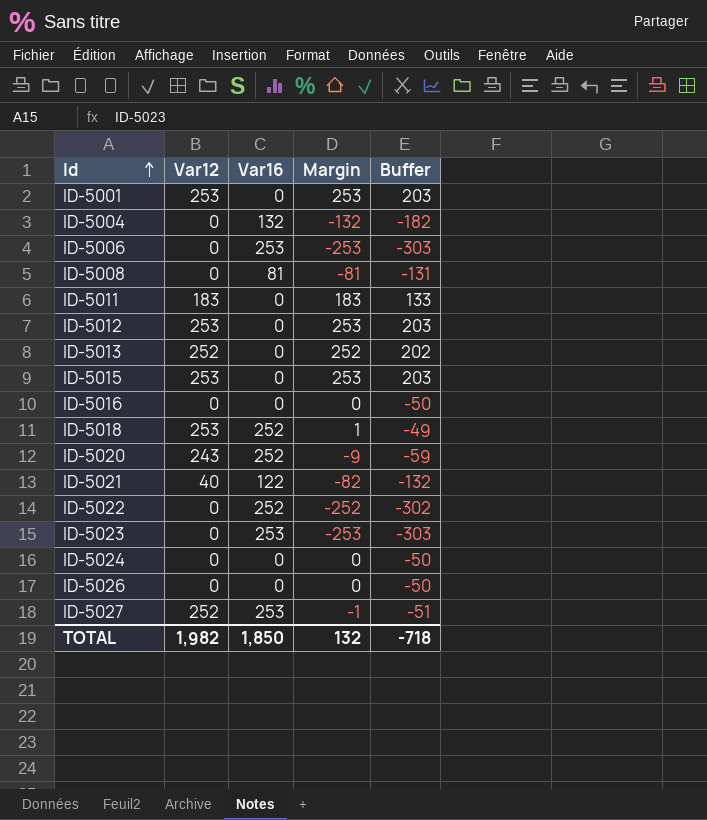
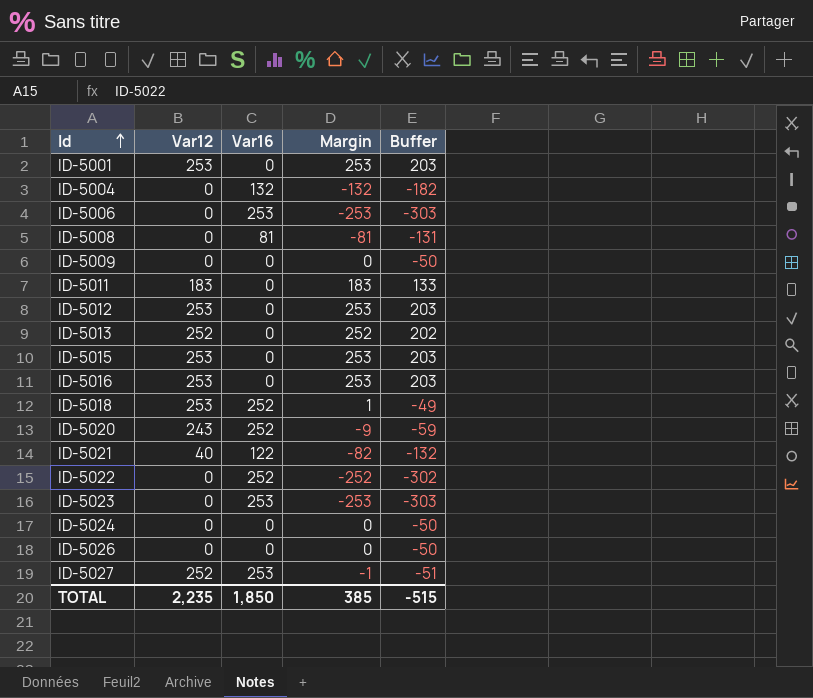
row ID-5009: none -> 0 | 0 | 0 | -50
ID-5016 | Var12: 0 -> 253
ID-5016 | Margin: 0 -> 253
ID-5016 | Buffer: -50 -> 203
TOTAL | Var12: 1,982 -> 2,235
TOTAL | Margin: 132 -> 385
TOTAL | Buffer: -718 -> -515

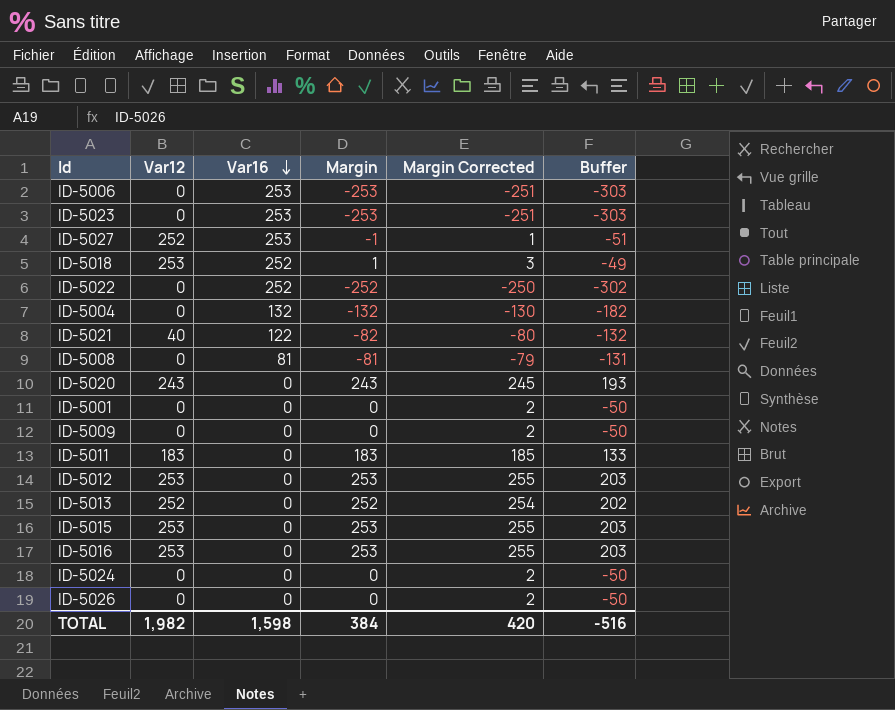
row order: Id ascending -> Var16 descending
column Margin Corrected | formula: none -> [Margin] + 2
ID-5020 | Var16: 252 -> 0
ID-5020 | Margin: -9 -> 243
ID-5020 | Buffer: -59 -> 193
ID-5001 | Var12: 253 -> 0
ID-5001 | Margin: 253 -> 0
ID-5001 | Buffer: 203 -> -50
TOTAL | Var12: 2,235 -> 1,982
TOTAL | Var16: 1,850 -> 1,598
TOTAL | Margin: 385 -> 384
TOTAL | Buffer: -515 -> -516

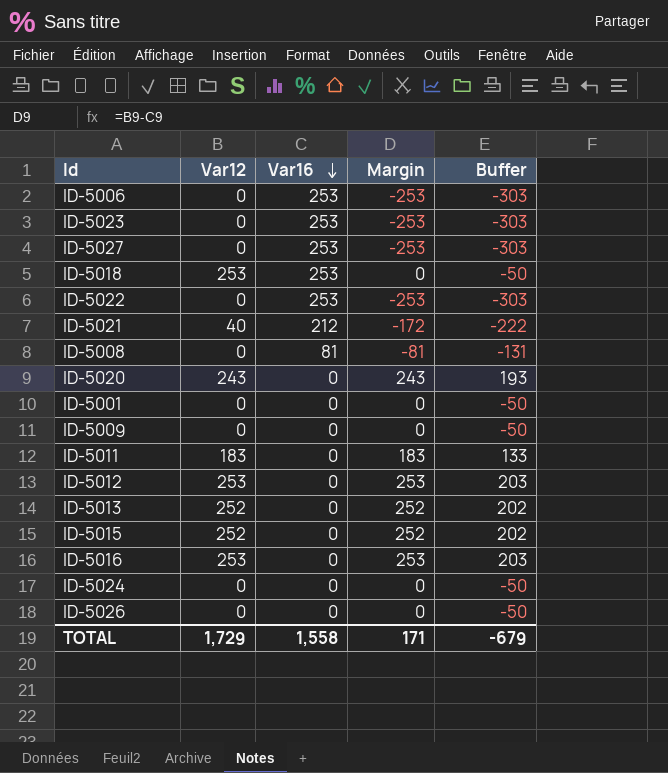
column Margin Corrected | formula: [Margin] + 2 -> none
row ID-5004: 0 | 132 | -132 | -130 | -182 -> none
ID-5027 | Var12: 252 -> 0
ID-5027 | Margin: -1 -> -253
ID-5027 | Buffer: -51 -> -303
ID-5018 | Var16: 252 -> 253
ID-5018 | Margin: 1 -> 0
ID-5018 | Buffer: -49 -> -50
ID-5022 | Var16: 252 -> 253
ID-5022 | Margin: -252 -> -253
ID-5022 | Buffer: -302 -> -303
ID-5021 | Var16: 122 -> 212
ID-5021 | Margin: -82 -> -172
ID-5021 | Buffer: -132 -> -222
ID-5015 | Var12: 253 -> 252
ID-5015 | Margin: 253 -> 252
ID-5015 | Buffer: 203 -> 202
TOTAL | Var12: 1,982 -> 1,729
TOTAL | Var16: 1,598 -> 1,558
TOTAL | Margin: 384 -> 171
TOTAL | Buffer: -516 -> -679

